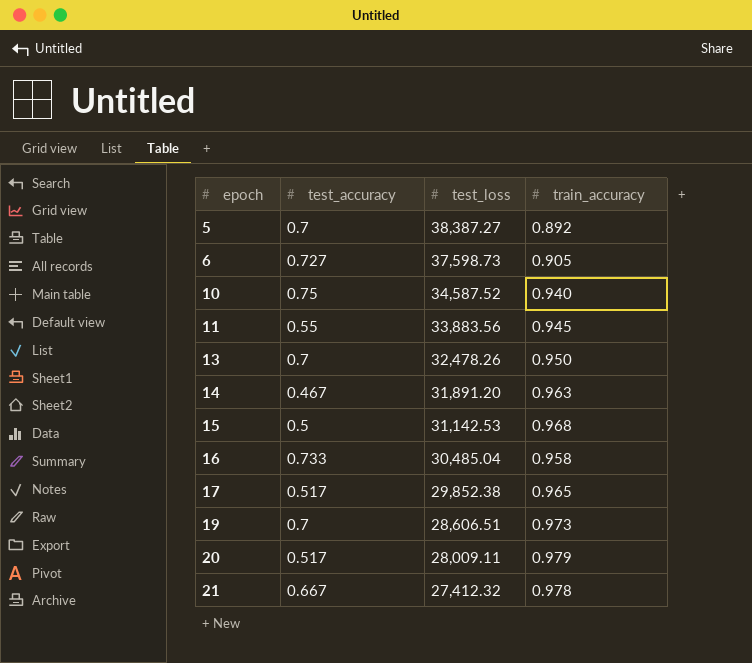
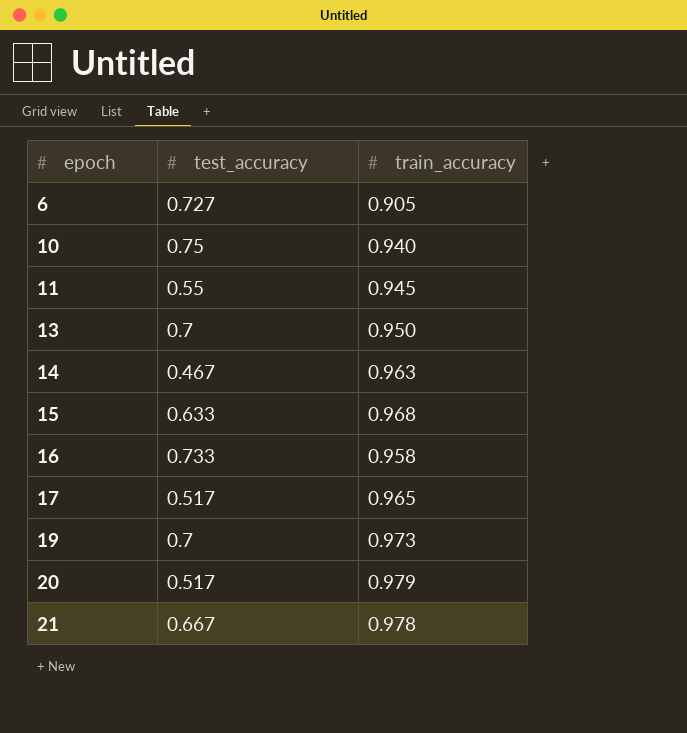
column test_loss | position: 3 -> none
row 5: 0.7 | 38,387.27 | 0.892 -> none
15 | test_accuracy: 0.5 -> 0.633

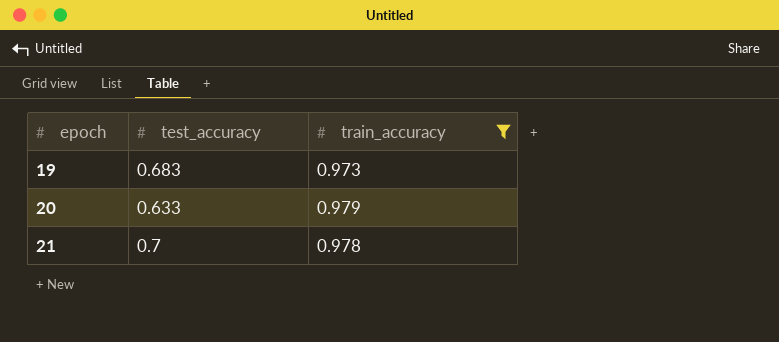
filter: none -> train_accuracy >= 0.973
19 | test_accuracy: 0.7 -> 0.683
20 | test_accuracy: 0.517 -> 0.633
21 | test_accuracy: 0.667 -> 0.7

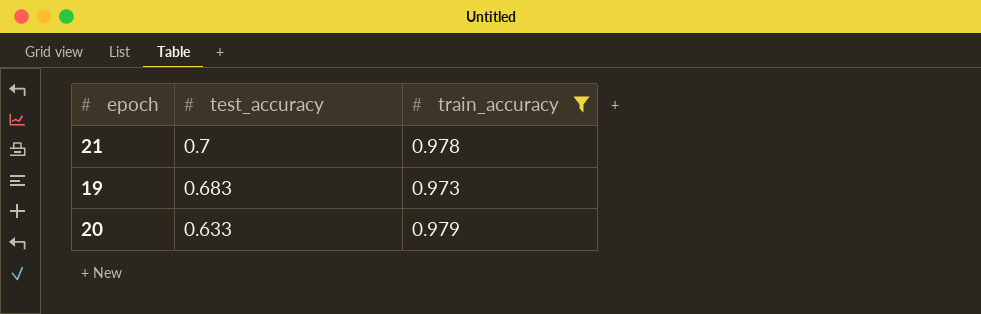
row order: epoch ascending -> test_accuracy descending

